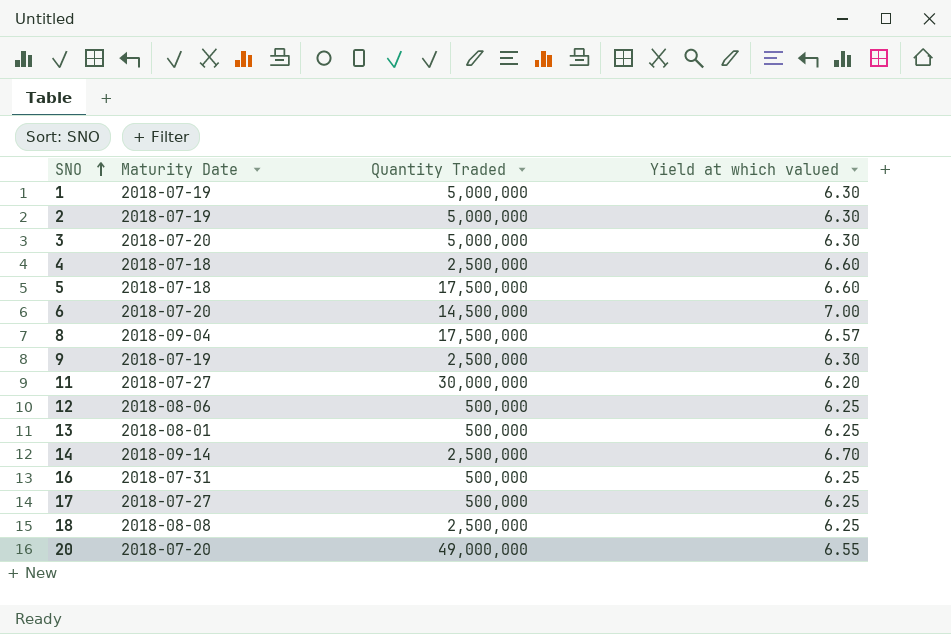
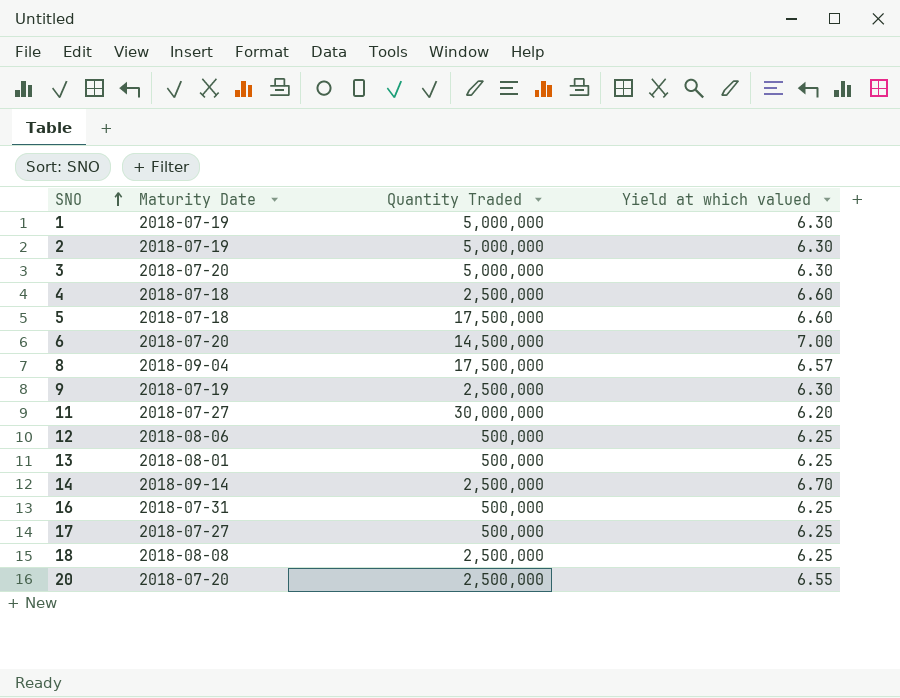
20 | Quantity Traded: 49,000,000 -> 2,500,000

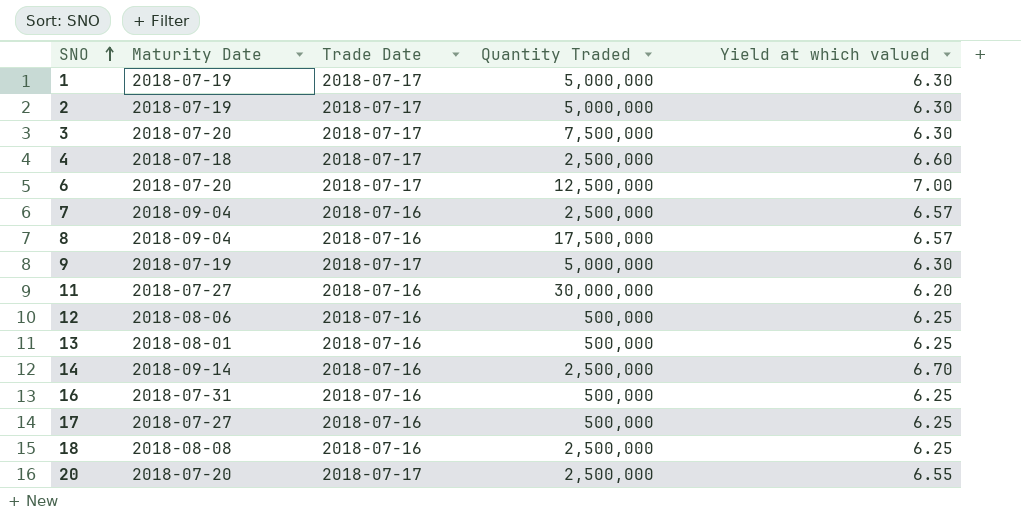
column Trade Date | position: none -> 3
row 5: 2018-07-18 | 17,500,000 | 6.60 -> none
3 | Quantity Traded: 5,000,000 -> 7,500,000
6 | Quantity Traded: 14,500,000 -> 12,500,000
row 7: none -> 2018-09-04 | 2018-07-16 | 2,500,000 | 6.57
9 | Quantity Traded: 2,500,000 -> 5,000,000

